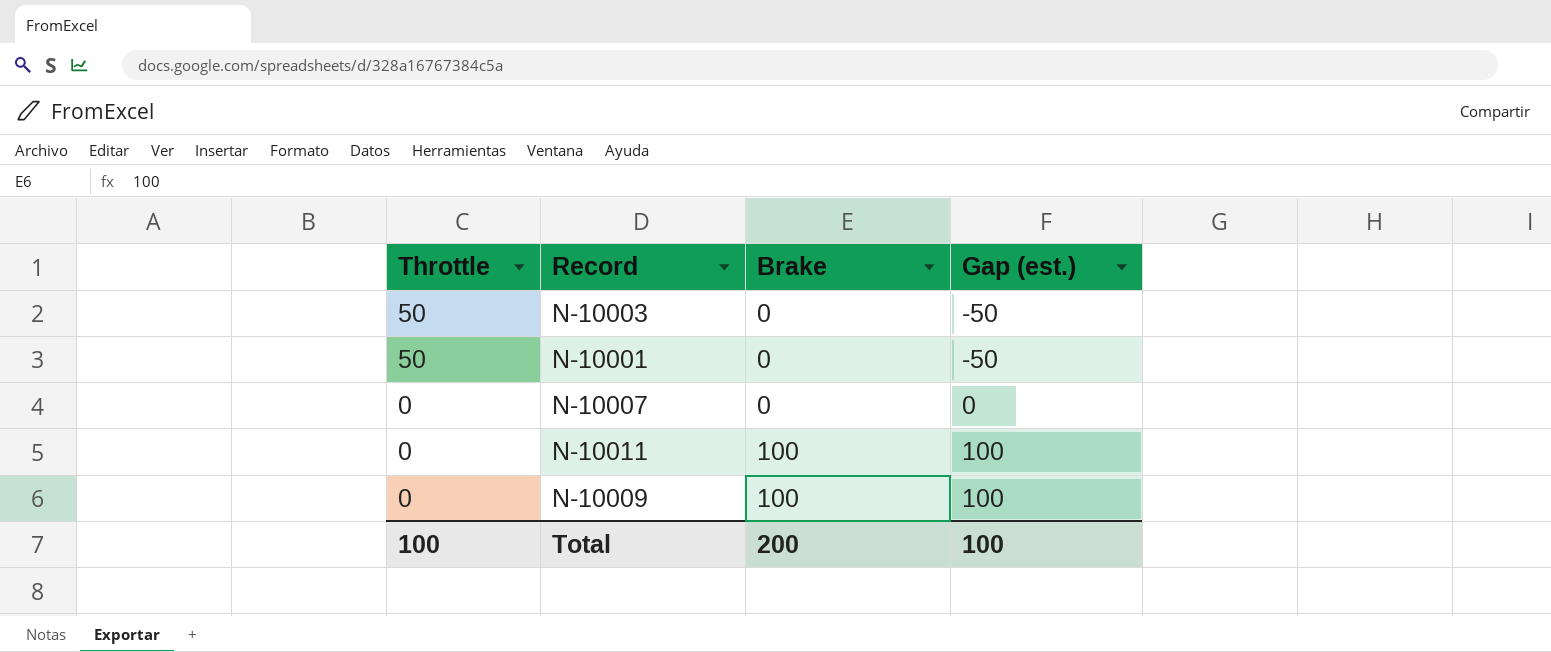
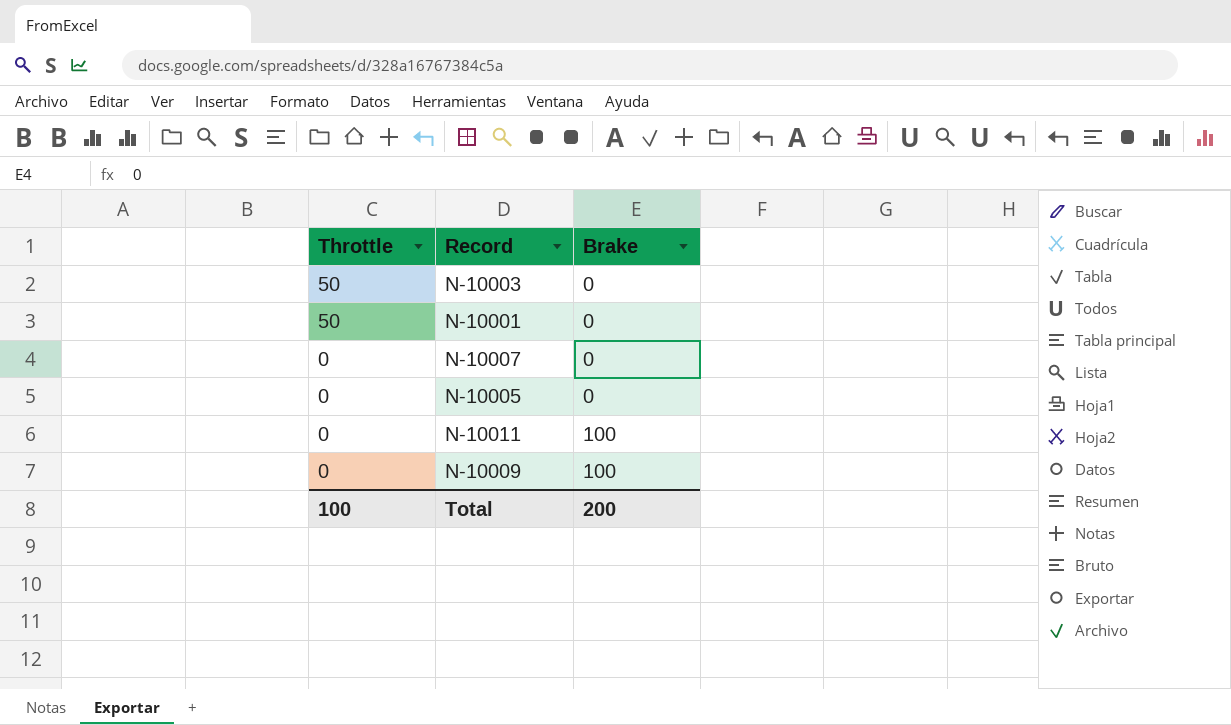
column Gap (est.) | formula: [Brake] - [Throttle] -> none
row N-10005: none -> 0 | 0

